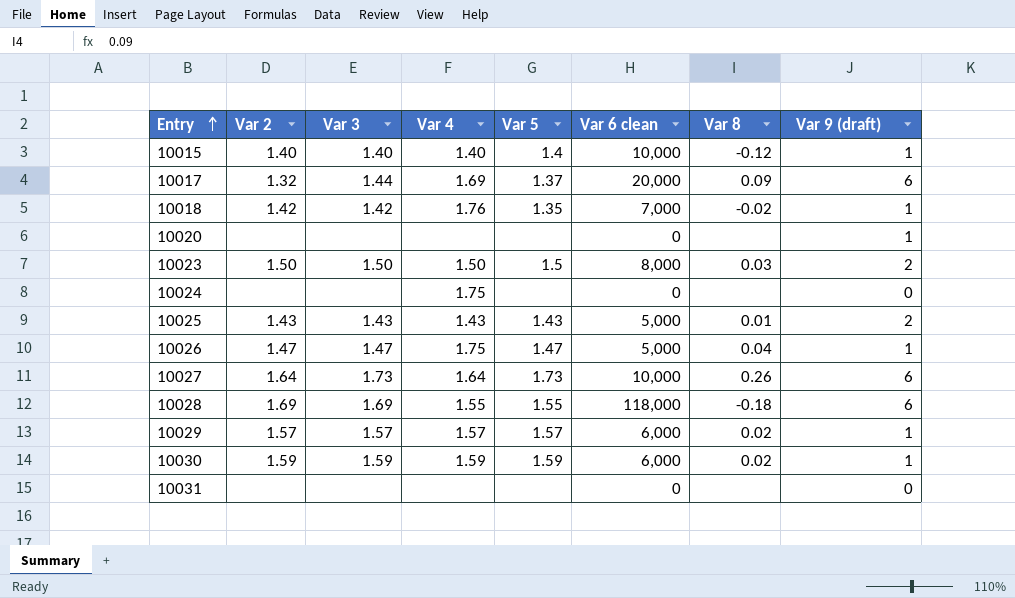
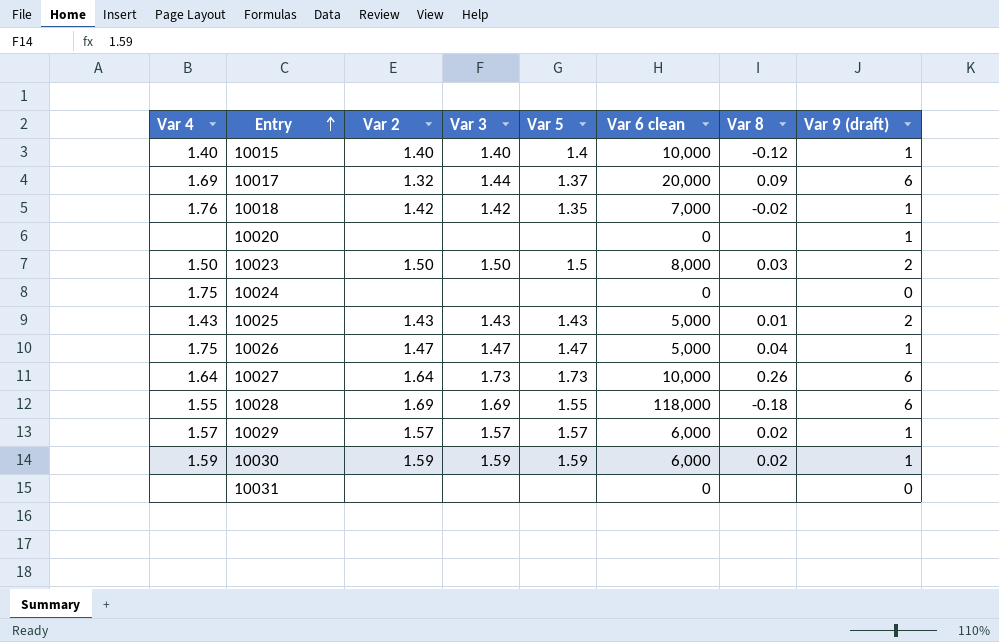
column Var 4 | position: 4 -> 1

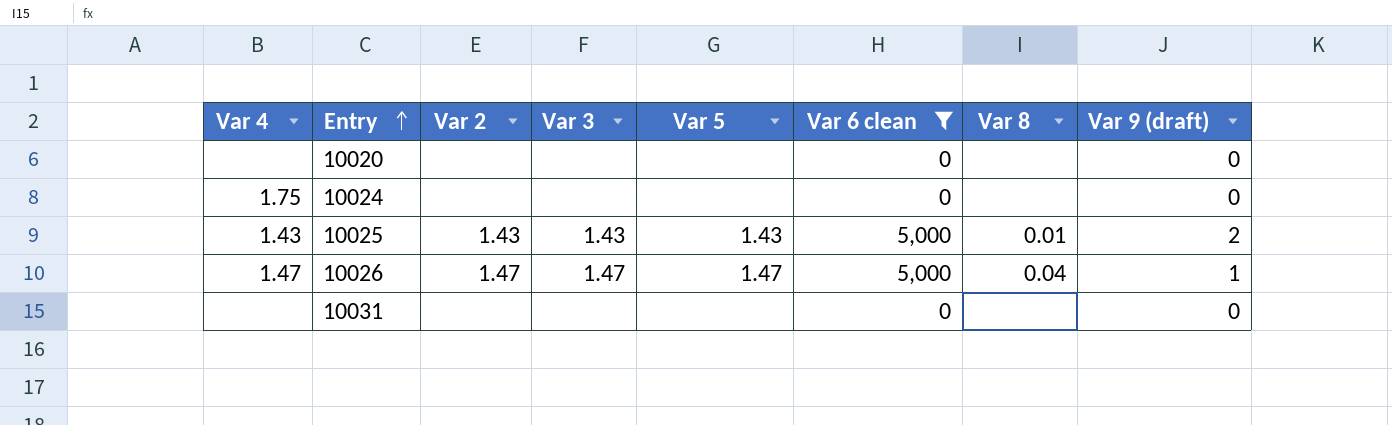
filter: none -> Var 6 clean <= 5,000
10020 | Var 9 (draft): 1 -> 0
10026 | Var 4: 1.75 -> 1.47

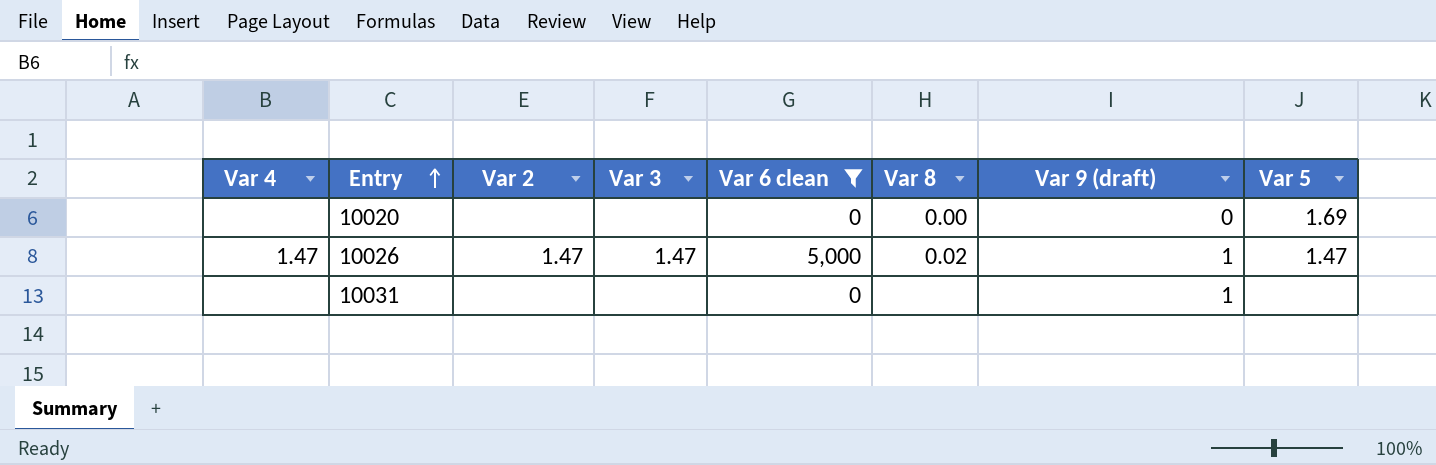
column Var 5 | position: 5 -> 8
row 10024: 1.75 | none | none | none | 0 | none | 0 -> none
row 10025: 1.43 | 1.43 | 1.43 | 1.43 | 5,000 | 0.01 | 2 -> none
10020 | Var 8: none -> 0.00
10020 | Var 5: none -> 1.69
10026 | Var 8: 0.04 -> 0.02
10031 | Var 9 (draft): 0 -> 1

